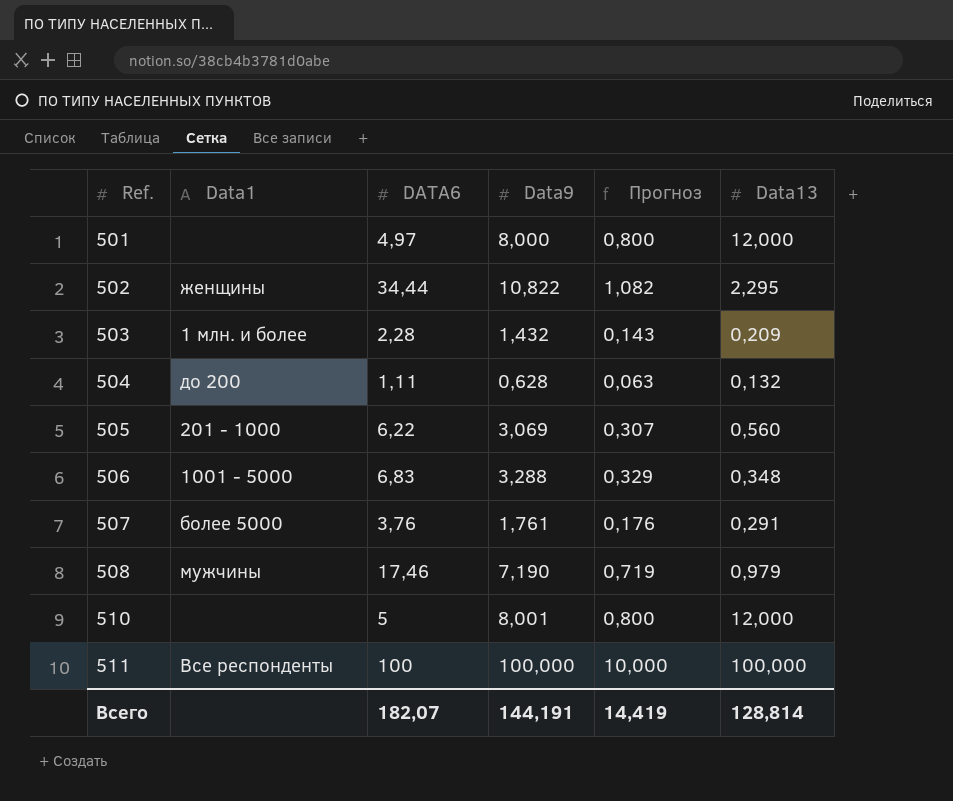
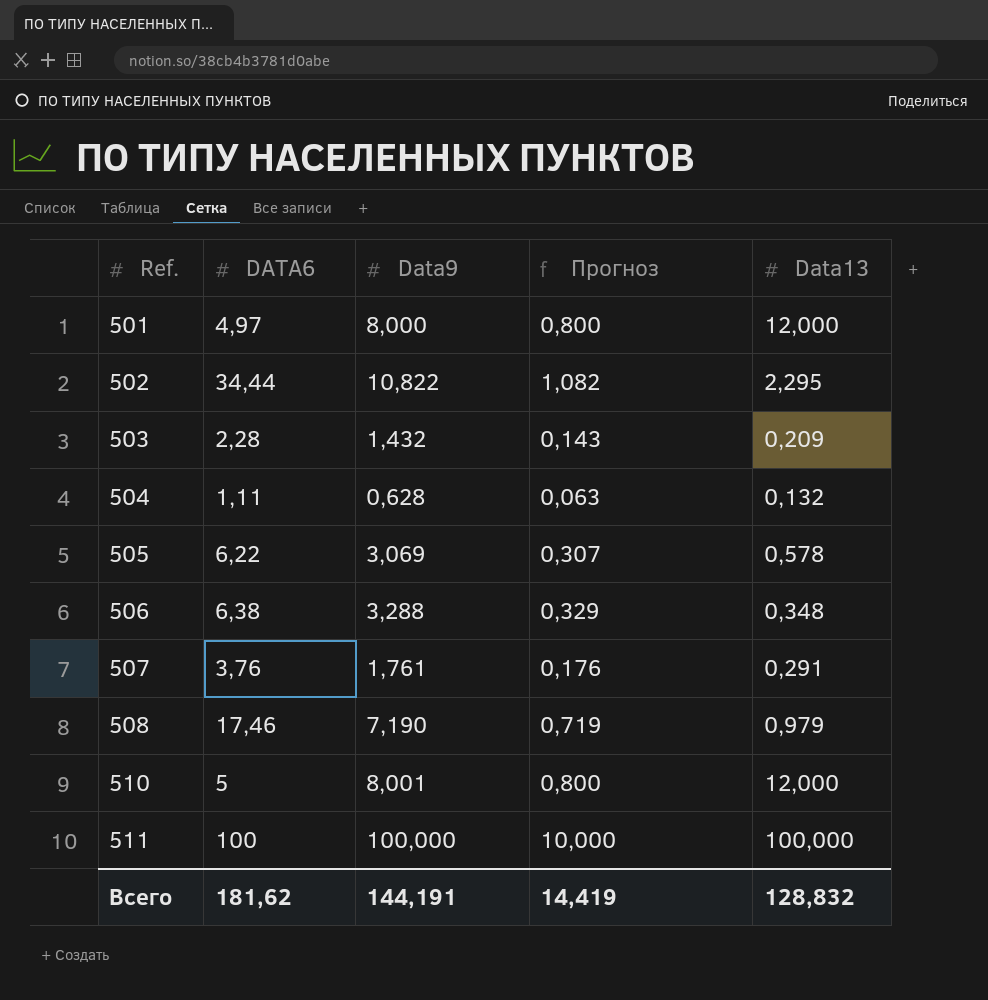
column Data1 | position: 2 -> none
505 | Data13: 0,560 -> 0,578
506 | DATA6: 6,83 -> 6,38
Всего | DATA6: 182,07 -> 181,62
Всего | Data13: 128,814 -> 128,832

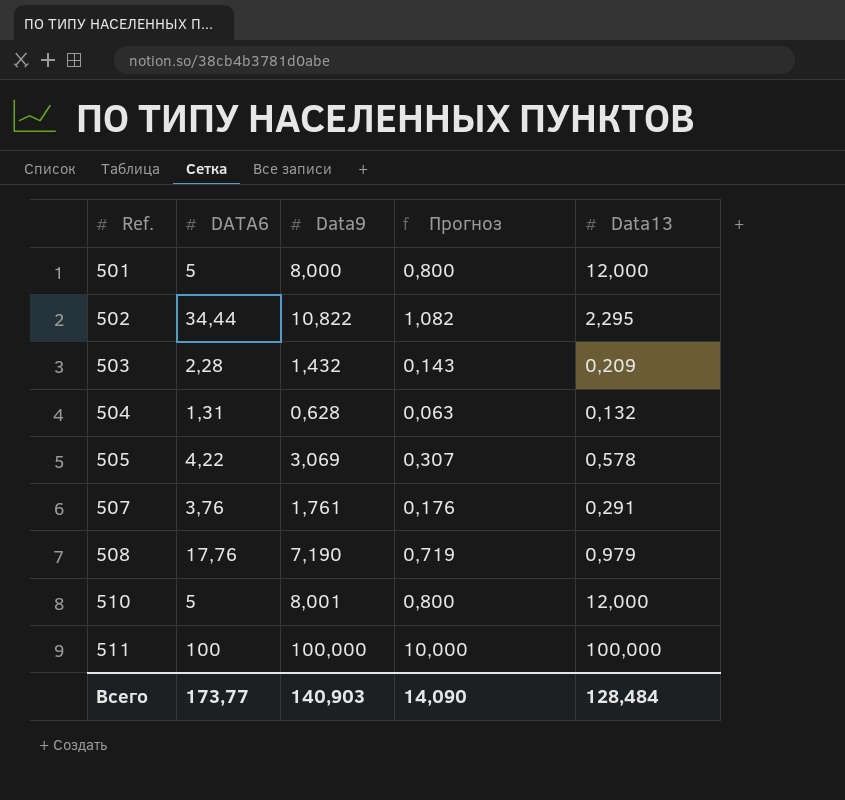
row 506: 6,38 | 3,288 | 0,329 | 0,348 -> none
501 | DATA6: 4,97 -> 5
504 | DATA6: 1,11 -> 1,31
505 | DATA6: 6,22 -> 4,22
508 | DATA6: 17,46 -> 17,76
Всего | DATA6: 181,62 -> 173,77
Всего | Data9: 144,191 -> 140,903
Всего | Прогноз: 14,419 -> 14,090
Всего | Data13: 128,832 -> 128,484

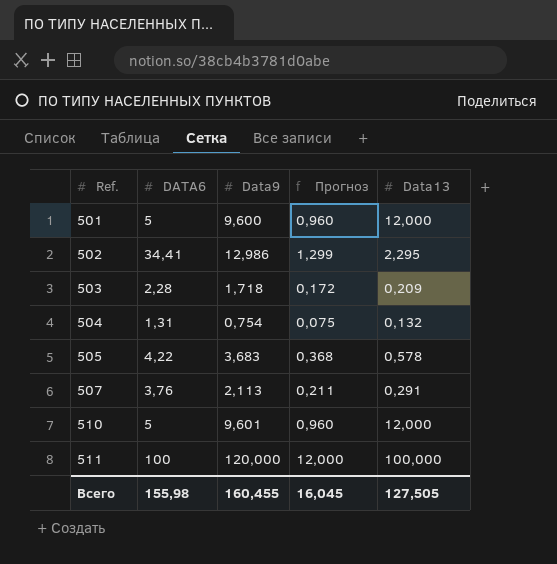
row 508: 17,76 | 7,190 | 0,719 | 0,979 -> none
501 | Data9: 8,000 -> 9,600
501 | Прогноз: 0,800 -> 0,960
502 | DATA6: 34,44 -> 34,41
502 | Data9: 10,822 -> 12,986
502 | Прогноз: 1,082 -> 1,299
503 | Data9: 1,432 -> 1,718
503 | Прогноз: 0,143 -> 0,172
504 | Data9: 0,628 -> 0,754
504 | Прогноз: 0,063 -> 0,075
505 | Data9: 3,069 -> 3,683
505 | Прогноз: 0,307 -> 0,368
507 | Data9: 1,761 -> 2,113
507 | Прогноз: 0,176 -> 0,211
510 | Data9: 8,001 -> 9,601
510 | Прогноз: 0,800 -> 0,960
511 | Data9: 100,000 -> 120,000
511 | Прогноз: 10,000 -> 12,000
Всего | DATA6: 173,77 -> 155,98
Всего | Data9: 140,903 -> 160,455
Всего | Прогноз: 14,090 -> 16,045
Всего | Data13: 128,484 -> 127,505

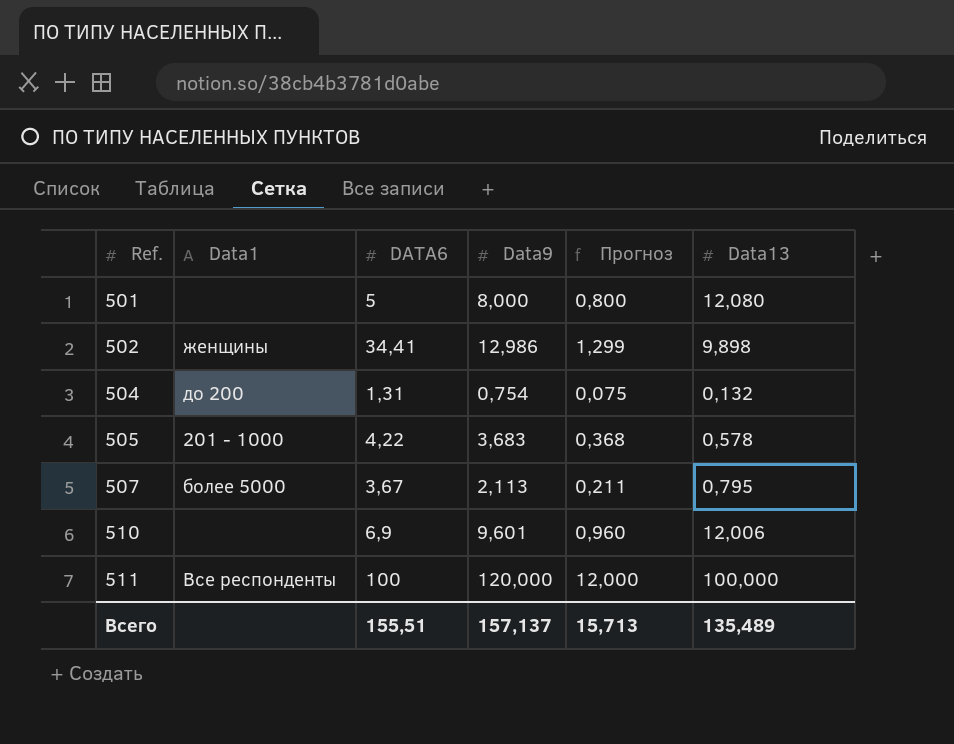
column Data1 | position: none -> 2
row 503: 2,28 | 1,718 | 0,172 | 0,209 -> none
501 | Data9: 9,600 -> 8,000
501 | Прогноз: 0,960 -> 0,800
501 | Data13: 12,000 -> 12,080
502 | Data13: 2,295 -> 9,898
507 | DATA6: 3,76 -> 3,67
507 | Data13: 0,291 -> 0,795
510 | DATA6: 5 -> 6,9
510 | Data13: 12,000 -> 12,006
Всего | DATA6: 155,98 -> 155,51
Всего | Data9: 160,455 -> 157,137
Всего | Прогноз: 16,045 -> 15,713
Всего | Data13: 127,505 -> 135,489

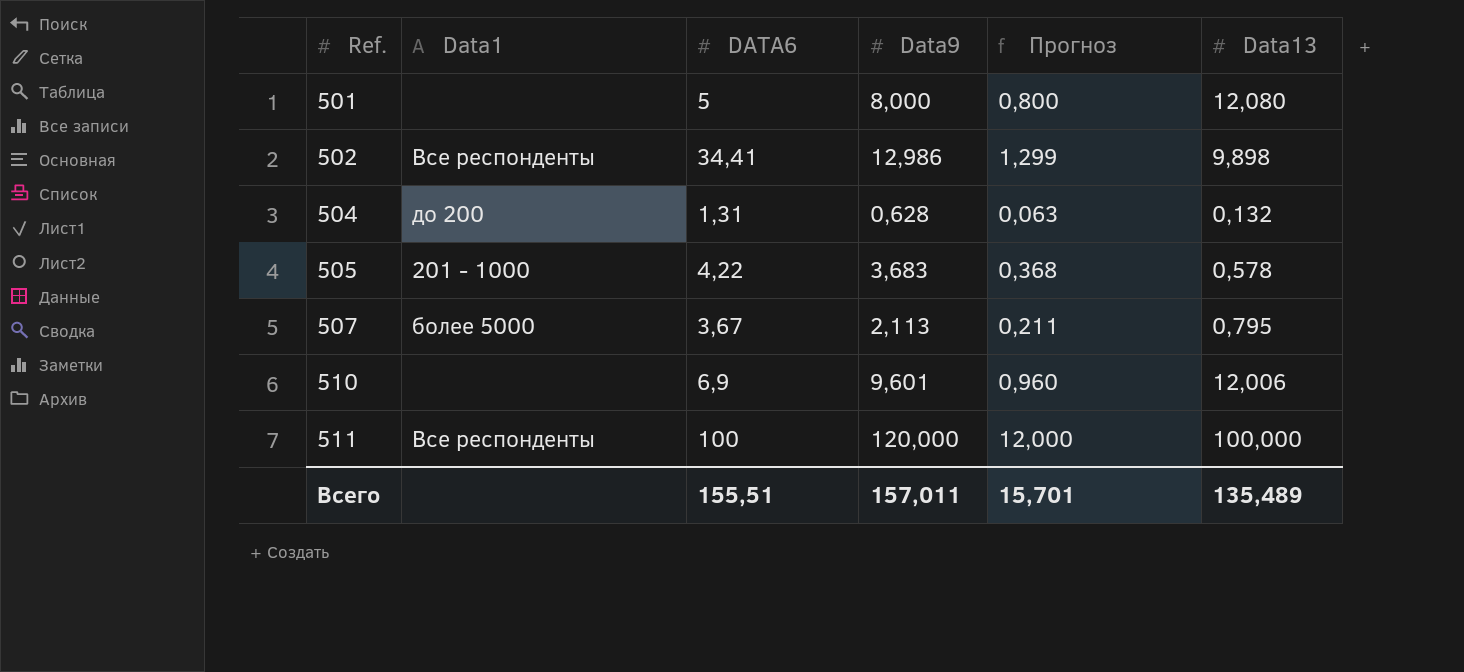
502 | Data1: женщины -> Все респонденты
504 | Data9: 0,754 -> 0,628
504 | Прогноз: 0,075 -> 0,063
Всего | Data9: 157,137 -> 157,011
Всего | Прогноз: 15,713 -> 15,701

